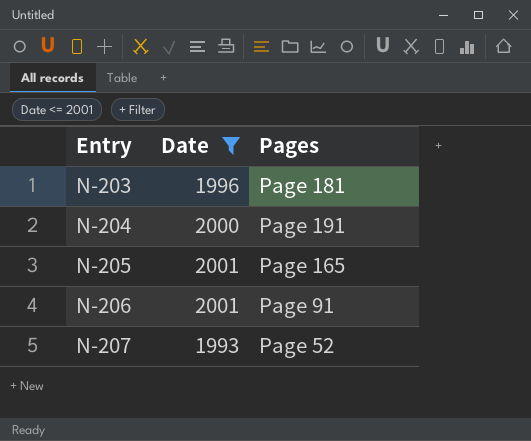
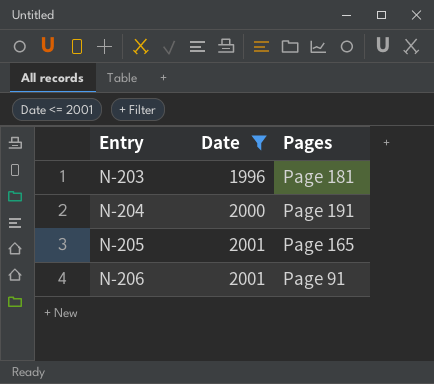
row N-207: 1993 | Page 52 -> none

